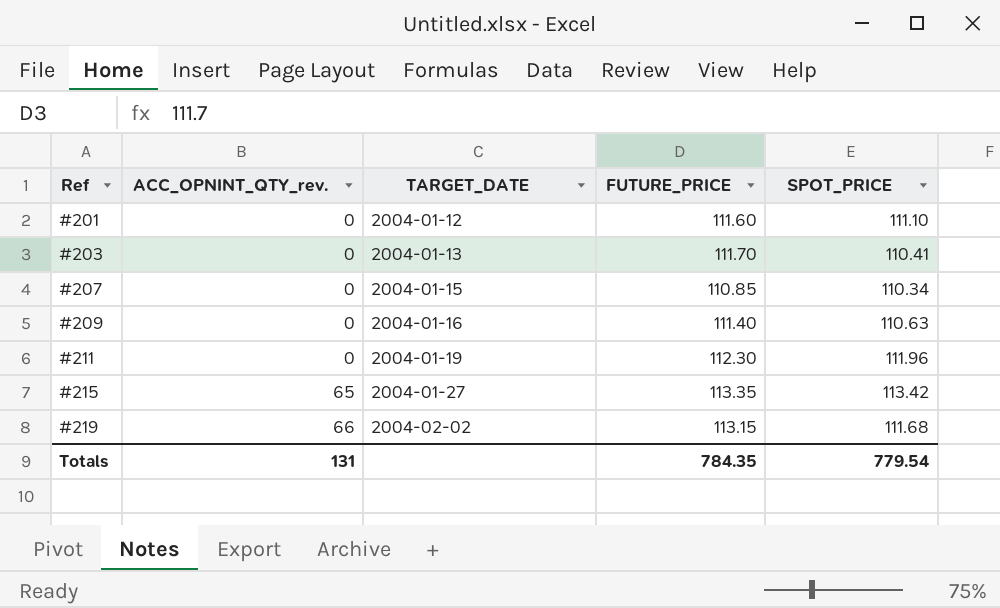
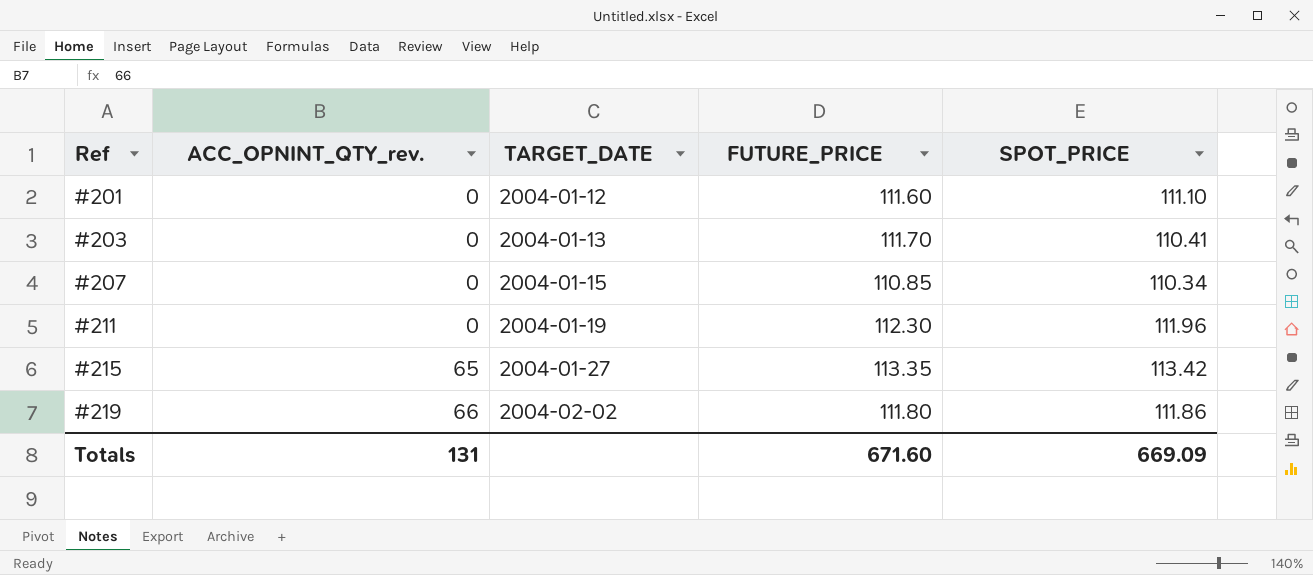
row #209: 0 | 2004-01-16 | 111.40 | 110.63 -> none
#219 | FUTURE_PRICE: 113.15 -> 111.80
#219 | SPOT_PRICE: 111.68 -> 111.86
Totals | FUTURE_PRICE: 784.35 -> 671.60
Totals | SPOT_PRICE: 779.54 -> 669.09

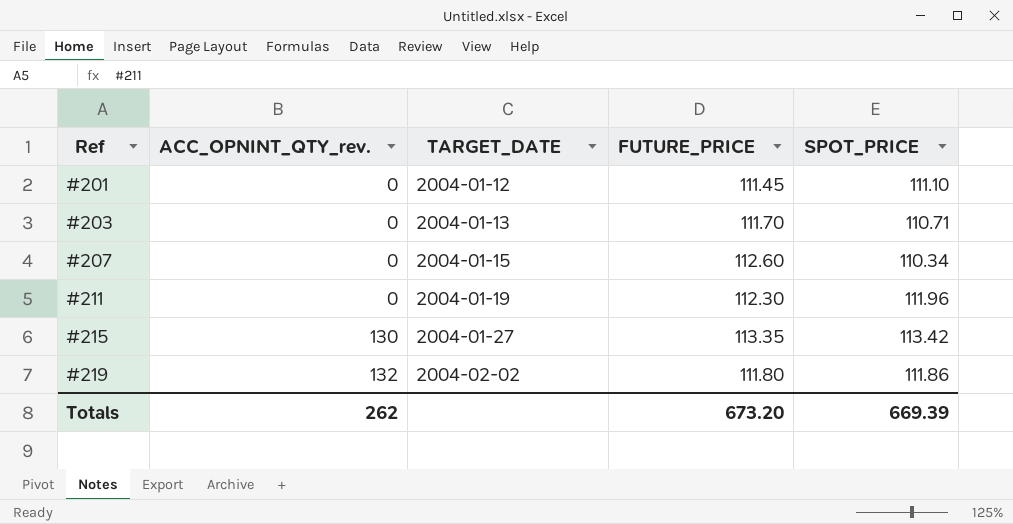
#201 | FUTURE_PRICE: 111.60 -> 111.45
#203 | SPOT_PRICE: 110.41 -> 110.71
#207 | FUTURE_PRICE: 110.85 -> 112.60
#215 | ACC_OPNINT_QTY_rev.: 65 -> 130
#219 | ACC_OPNINT_QTY_rev.: 66 -> 132
Totals | ACC_OPNINT_QTY_rev.: 131 -> 262
Totals | FUTURE_PRICE: 671.60 -> 673.20
Totals | SPOT_PRICE: 669.09 -> 669.39

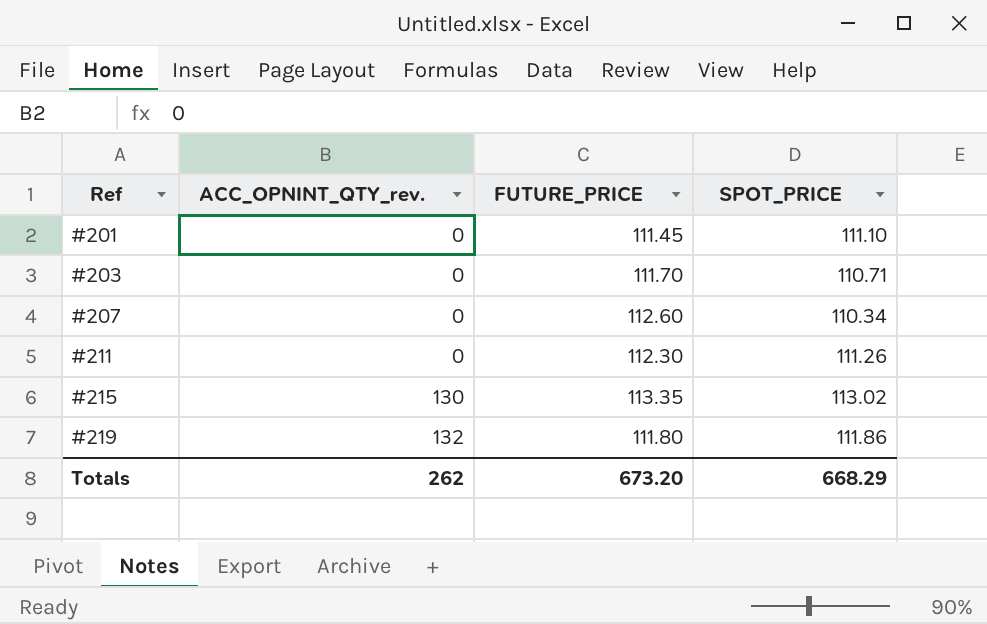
column TARGET_DATE | position: 3 -> none
#211 | SPOT_PRICE: 111.96 -> 111.26
#215 | SPOT_PRICE: 113.42 -> 113.02
Totals | SPOT_PRICE: 669.39 -> 668.29

